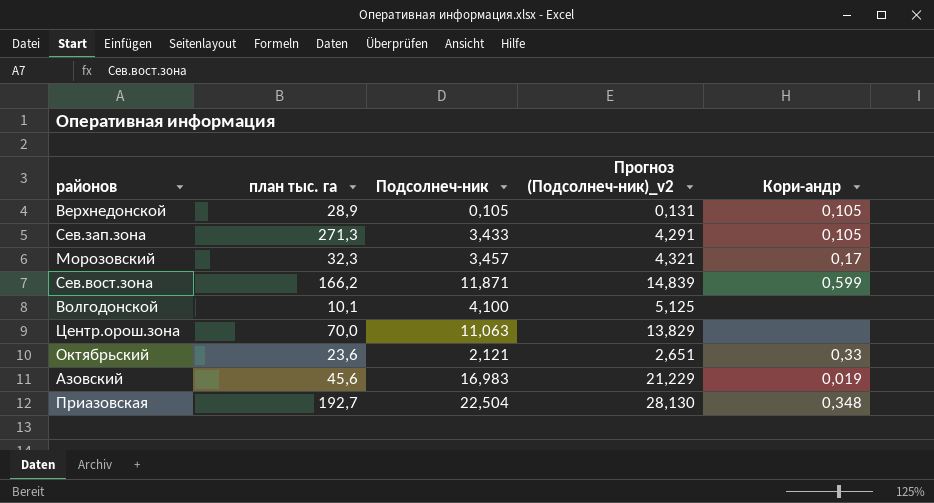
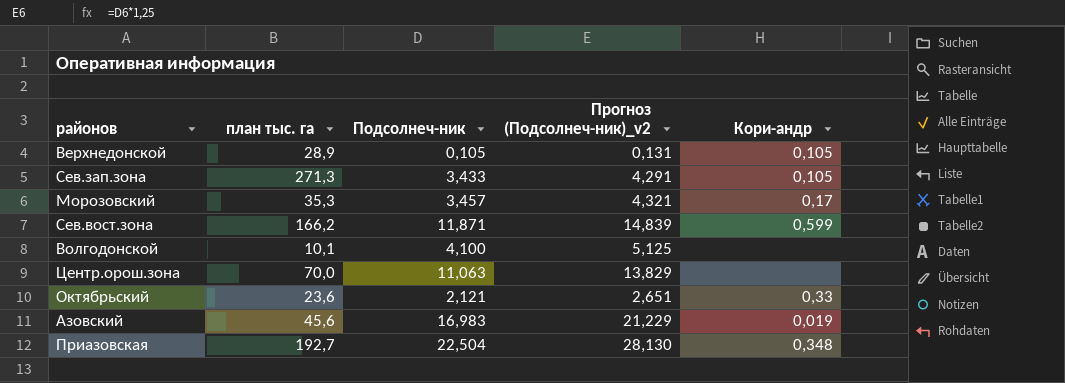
Морозовский | план тыс. га: 32,3 -> 35,3

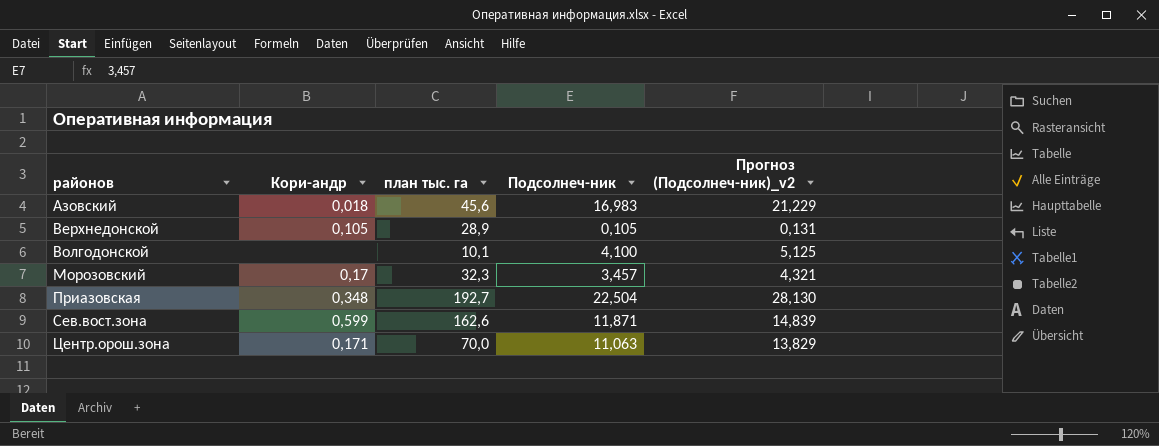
row order: none -> районов ascending
column Кори-андр | position: 5 -> 2
row Сев.зап.зона: 271,3 | 3,433 | 4,291 | 0,105 -> none
row Октябрьский: 23,6 | 2,121 | 2,651 | 0,33 -> none
Азовский | Кори-андр: 0,019 -> 0,018
Морозовский | план тыс. га: 35,3 -> 32,3
Сев.вост.зона | план тыс. га: 166,2 -> 162,6
Центр.орош.зона | Кори-андр: none -> 0,171

